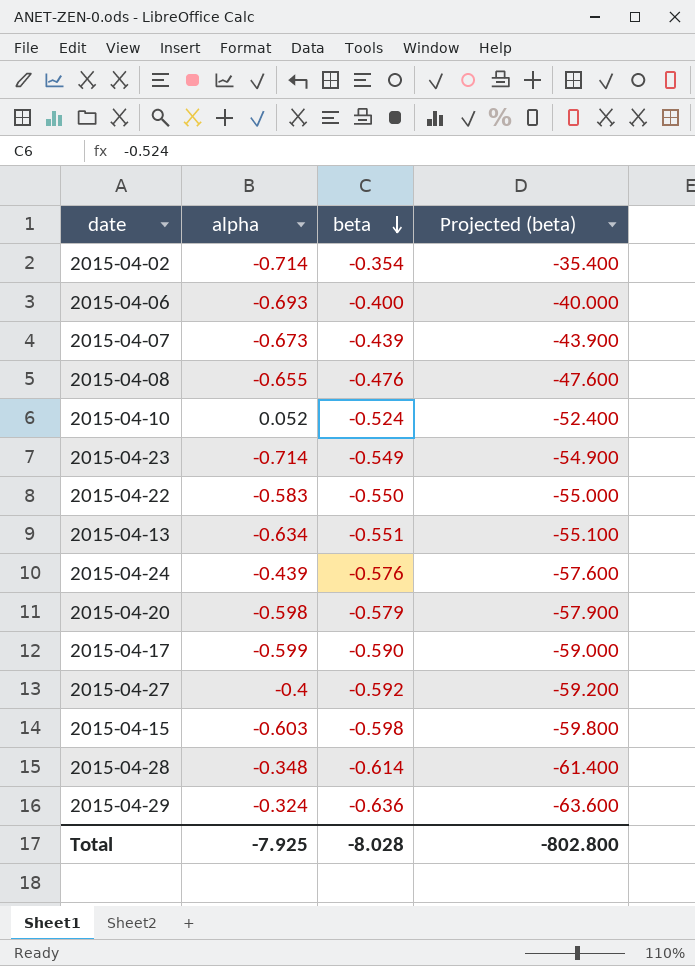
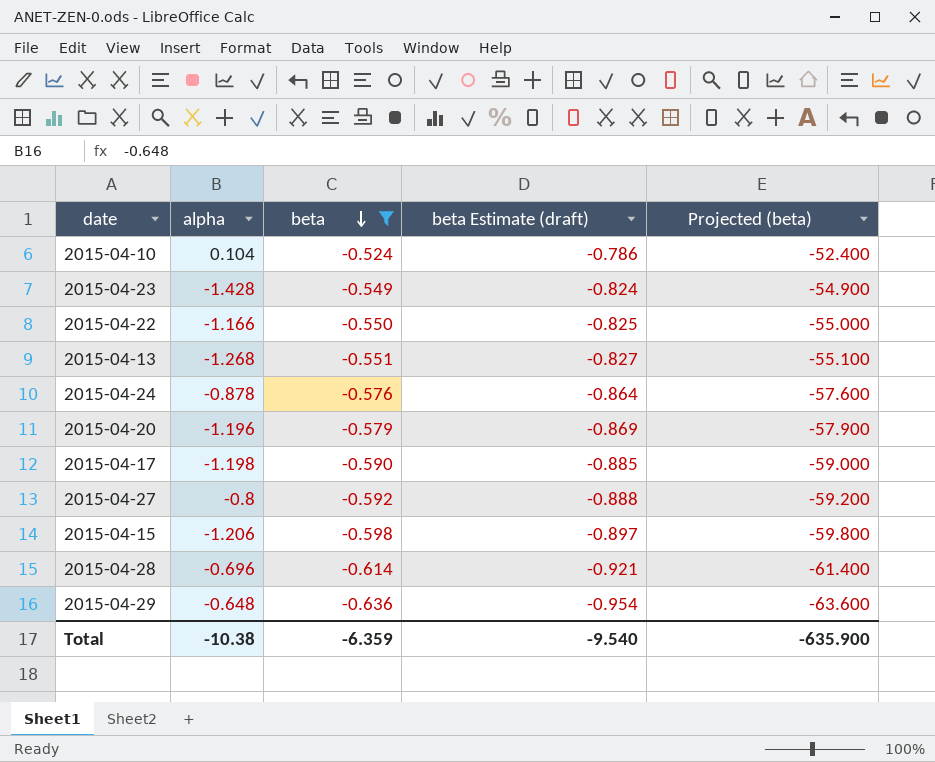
filter: none -> beta <= -0.524
column beta Estimate (draft) | formula: none -> [beta] * 1.5
2015-04-10 | alpha: 0.052 -> 0.104
2015-04-23 | alpha: -0.714 -> -1.428
2015-04-22 | alpha: -0.583 -> -1.166
2015-04-13 | alpha: -0.634 -> -1.268
2015-04-24 | alpha: -0.439 -> -0.878
2015-04-20 | alpha: -0.598 -> -1.196
2015-04-17 | alpha: -0.599 -> -1.198
2015-04-27 | alpha: -0.4 -> -0.8
2015-04-15 | alpha: -0.603 -> -1.206
2015-04-28 | alpha: -0.348 -> -0.696
2015-04-29 | alpha: -0.324 -> -0.648
Total | alpha: -7.925 -> -10.38
Total | beta: -8.028 -> -6.359
Total | Projected (beta): -802.800 -> -635.900

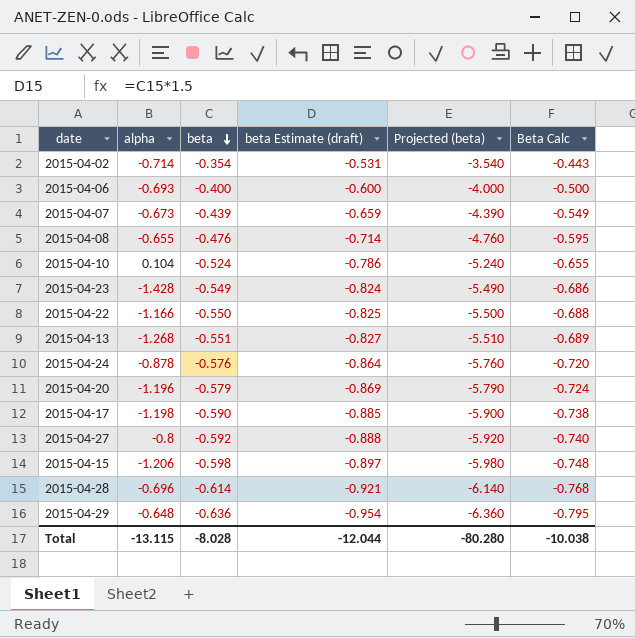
filter: beta <= -0.524 -> none
column Projected (beta) | formula: [beta] * 100 -> [beta] * 10
column Beta Calc | formula: none -> [beta] * 1.25
Total | alpha: -10.38 -> -13.115
Total | beta: -6.359 -> -8.028
Total | beta Estimate (draft): -9.540 -> -12.044
Total | Projected (beta): -635.900 -> -80.280

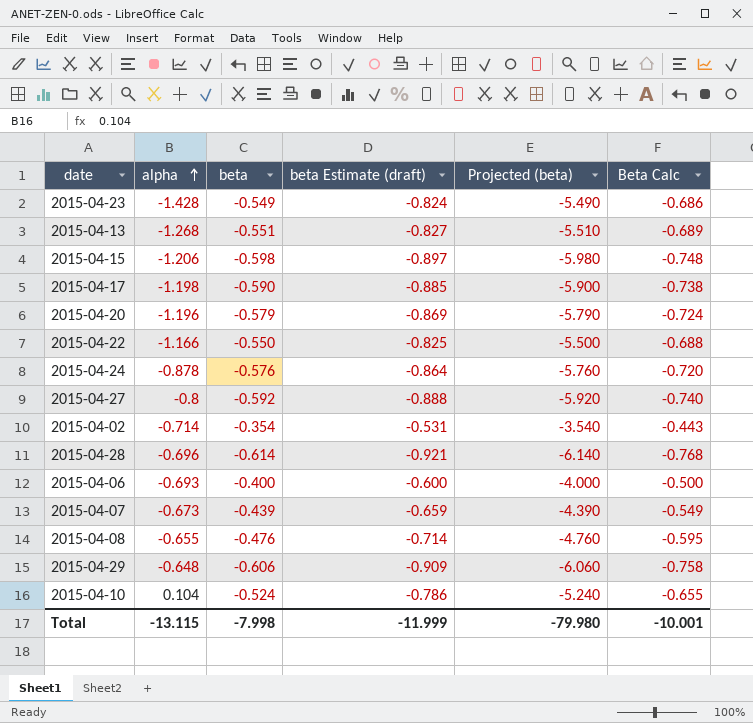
row order: beta descending -> alpha ascending
2015-04-29 | beta: -0.636 -> -0.606
2015-04-29 | beta Estimate (draft): -0.954 -> -0.909
2015-04-29 | Projected (beta): -6.360 -> -6.060
2015-04-29 | Beta Calc: -0.795 -> -0.758
Total | beta: -8.028 -> -7.998
Total | beta Estimate (draft): -12.044 -> -11.999
Total | Projected (beta): -80.280 -> -79.980
Total | Beta Calc: -10.038 -> -10.001

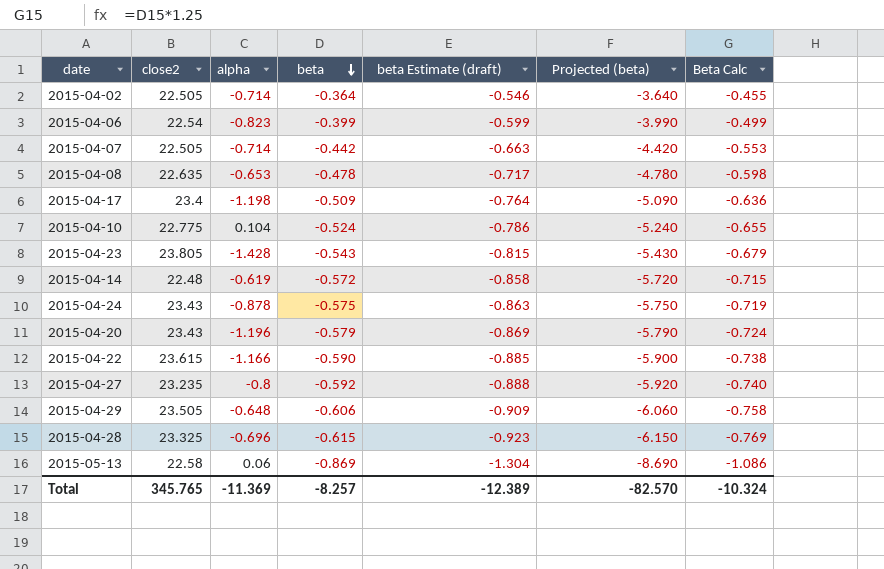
row order: alpha ascending -> beta descending
column close2 | position: none -> 2
row 2015-04-13: -1.268 | -0.551 | -0.827 | -5.510 | -0.689 -> none
row 2015-04-15: -1.206 | -0.598 | -0.897 | -5.980 | -0.748 -> none
2015-04-02 | beta: -0.354 -> -0.364
2015-04-02 | beta Estimate (draft): -0.531 -> -0.546
2015-04-02 | Projected (beta): -3.540 -> -3.640
2015-04-02 | Beta Calc: -0.443 -> -0.455
2015-04-06 | alpha: -0.693 -> -0.823
2015-04-06 | beta: -0.400 -> -0.399
2015-04-06 | beta Estimate (draft): -0.600 -> -0.599
2015-04-06 | Projected (beta): -4.000 -> -3.990
2015-04-06 | Beta Calc: -0.500 -> -0.499
2015-04-07 | alpha: -0.673 -> -0.714
2015-04-07 | beta: -0.439 -> -0.442
2015-04-07 | beta Estimate (draft): -0.659 -> -0.663
2015-04-07 | Projected (beta): -4.390 -> -4.420
2015-04-07 | Beta Calc: -0.549 -> -0.553
2015-04-08 | alpha: -0.655 -> -0.653
2015-04-08 | beta: -0.476 -> -0.478
2015-04-08 | beta Estimate (draft): -0.714 -> -0.717
2015-04-08 | Projected (beta): -4.760 -> -4.780
2015-04-08 | Beta Calc: -0.595 -> -0.598
2015-04-17 | beta: -0.590 -> -0.509
2015-04-17 | beta Estimate (draft): -0.885 -> -0.764
2015-04-17 | Projected (beta): -5.900 -> -5.090
2015-04-17 | Beta Calc: -0.738 -> -0.636
2015-04-23 | beta: -0.549 -> -0.543
2015-04-23 | beta Estimate (draft): -0.824 -> -0.815
2015-04-23 | Projected (beta): -5.490 -> -5.430
2015-04-23 | Beta Calc: -0.686 -> -0.679
row 2015-04-14: none -> 22.48 | -0.619 | -0.572 | -0.858 | -5.720 | -0.715
2015-04-24 | beta: -0.576 -> -0.575
2015-04-24 | beta Estimate (draft): -0.864 -> -0.863
2015-04-24 | Projected (beta): -5.760 -> -5.750
2015-04-24 | Beta Calc: -0.720 -> -0.719
2015-04-22 | beta: -0.550 -> -0.590
2015-04-22 | beta Estimate (draft): -0.825 -> -0.885
2015-04-22 | Projected (beta): -5.500 -> -5.900
2015-04-22 | Beta Calc: -0.688 -> -0.738
2015-04-28 | beta: -0.614 -> -0.615
2015-04-28 | beta Estimate (draft): -0.921 -> -0.923
2015-04-28 | Projected (beta): -6.140 -> -6.150
2015-04-28 | Beta Calc: -0.768 -> -0.769
row 2015-05-13: none -> 22.58 | 0.06 | -0.869 | -1.304 | -8.690 | -1.086
Total | alpha: -13.115 -> -11.369
Total | beta: -7.998 -> -8.257
Total | beta Estimate (draft): -11.999 -> -12.389
Total | Projected (beta): -79.980 -> -82.570
Total | Beta Calc: -10.001 -> -10.324

